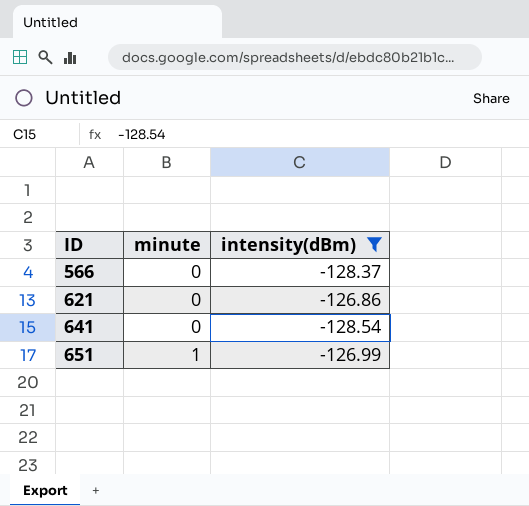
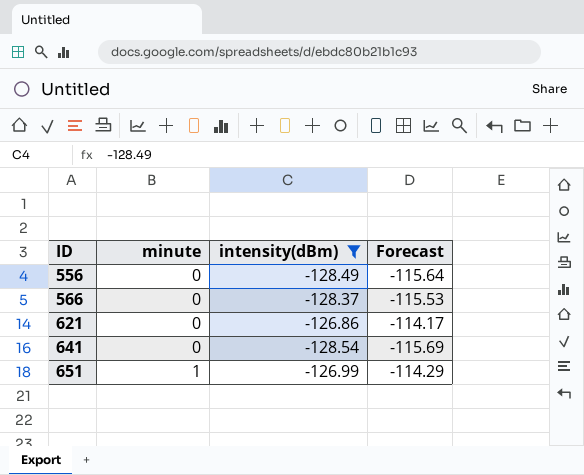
column Forecast | formula: none -> [intensity(dBm)] * 0.9
row 556: none -> 0 | -128.49 | -115.64

